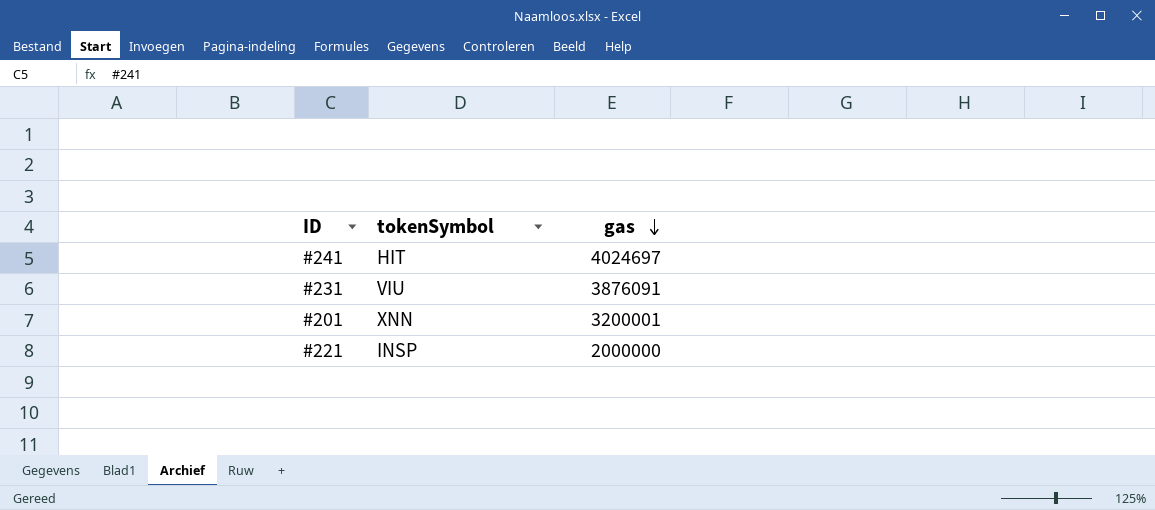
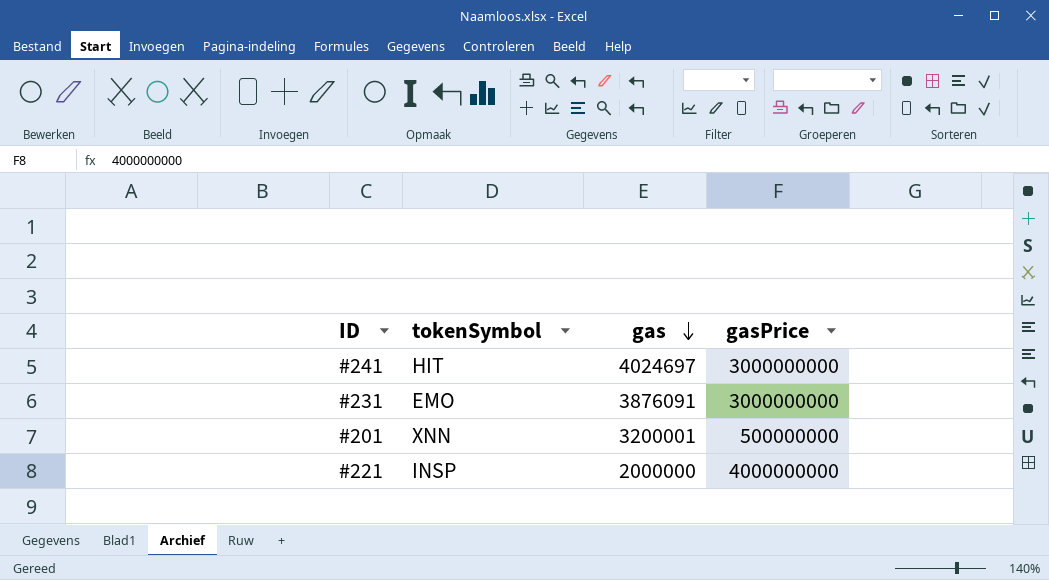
column gasPrice | position: none -> 4
#231 | tokenSymbol: VIU -> EMO

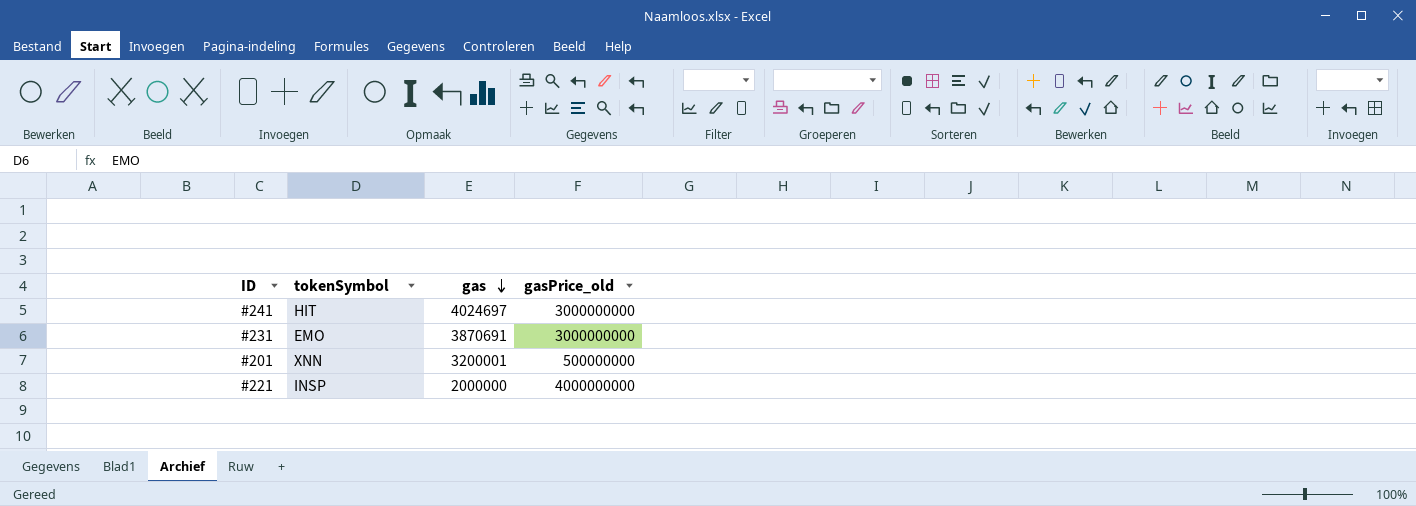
column name: gasPrice -> gasPrice_old
#231 | gas: 3876091 -> 3870691

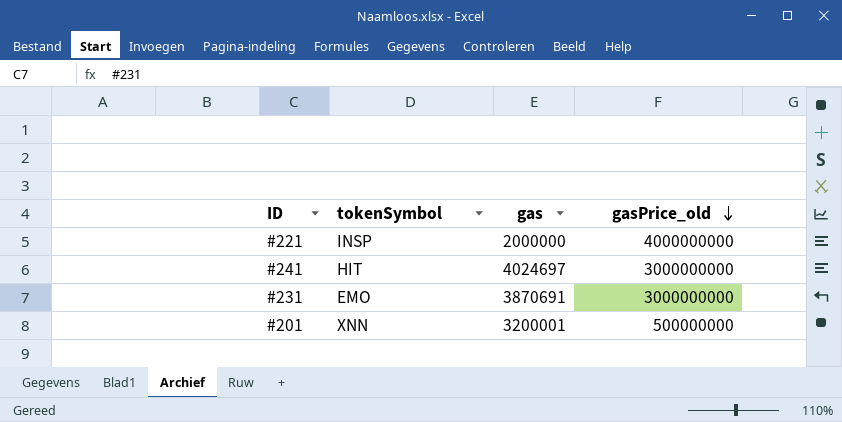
row order: gas descending -> gasPrice_old descending

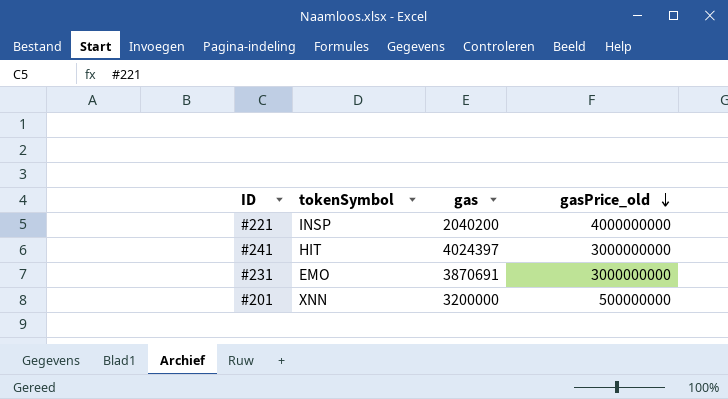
#221 | gas: 2000000 -> 2040200
#241 | gas: 4024697 -> 4024397
#201 | gas: 3200001 -> 3200000

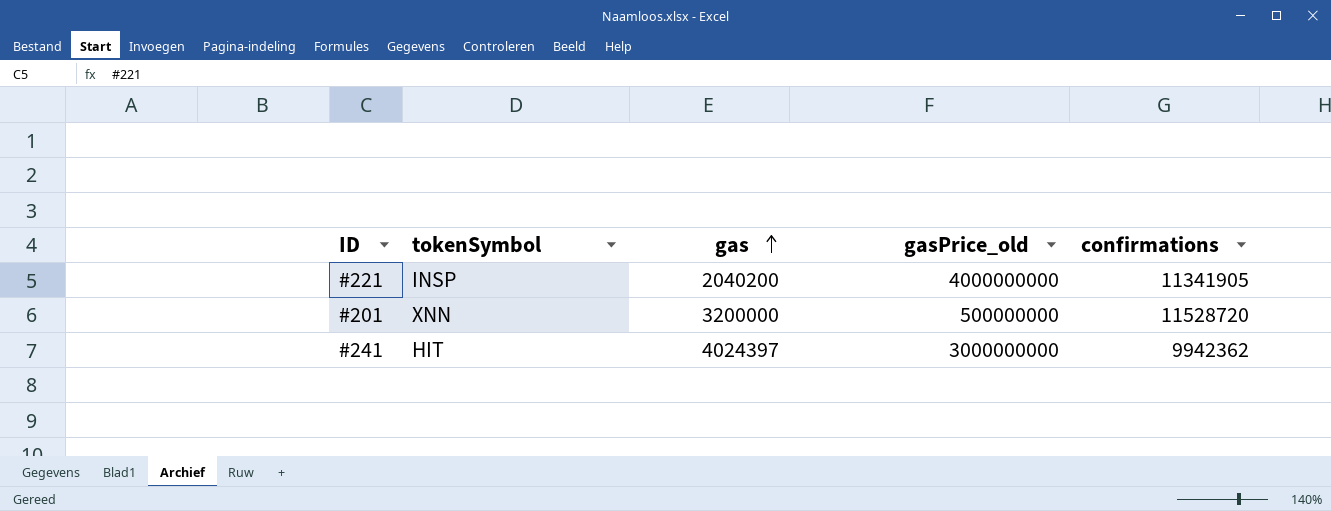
row order: gasPrice_old descending -> gas ascending
column confirmations | position: none -> 5
row #231: EMO | 3870691 | 3000000000 -> none

